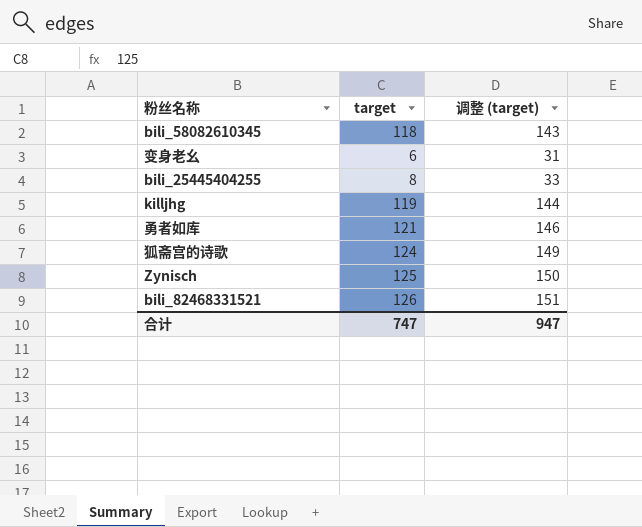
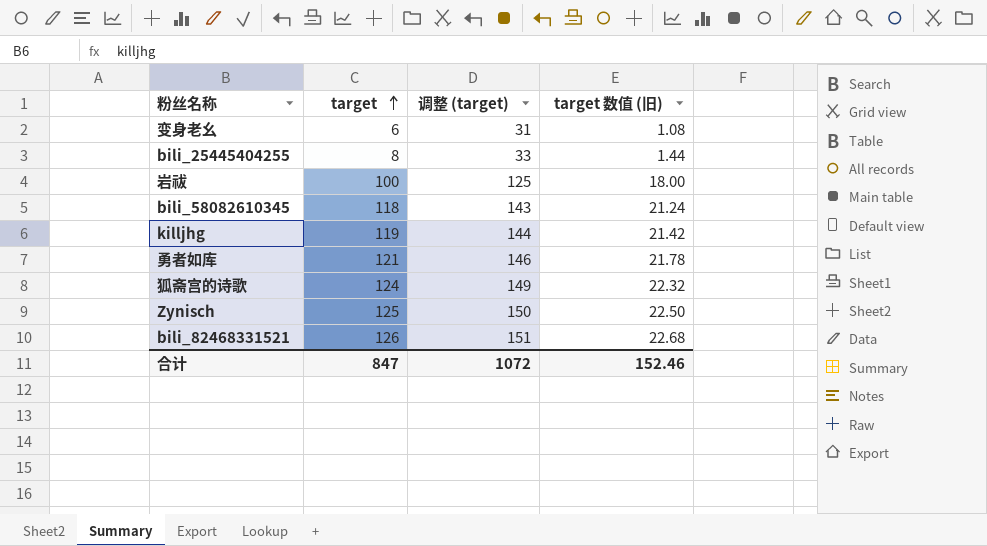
row order: none -> target ascending
column target 数值 (旧) | formula: none -> [target] * 0.18
row 岩祓: none -> 100 | 125 | 18.00
合计 | target: 747 -> 847
合计 | 调整 (target): 947 -> 1072

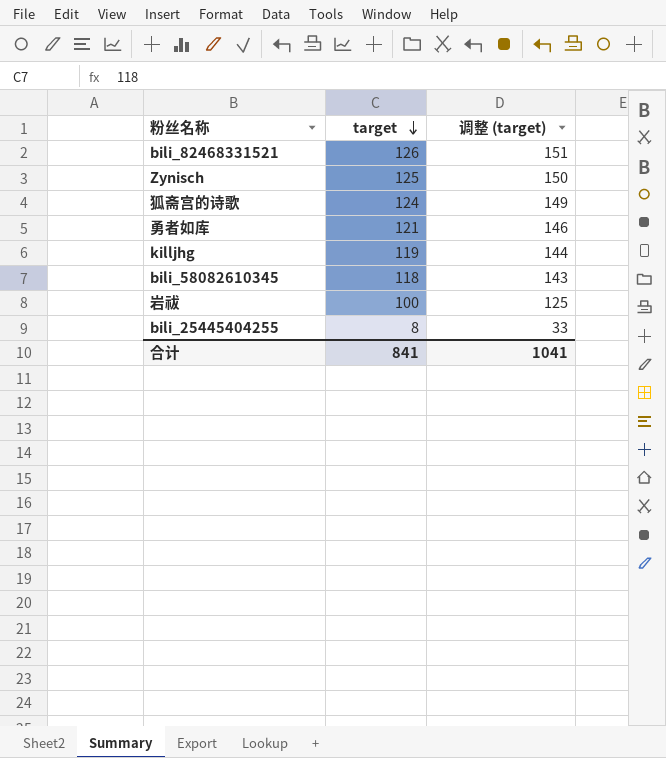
row order: target ascending -> target descending
column target 数值 (旧) | formula: [target] * 0.18 -> none
row 变身老幺: 6 | 31 | 1.08 -> none
合计 | target: 847 -> 841
合计 | 调整 (target): 1072 -> 1041

